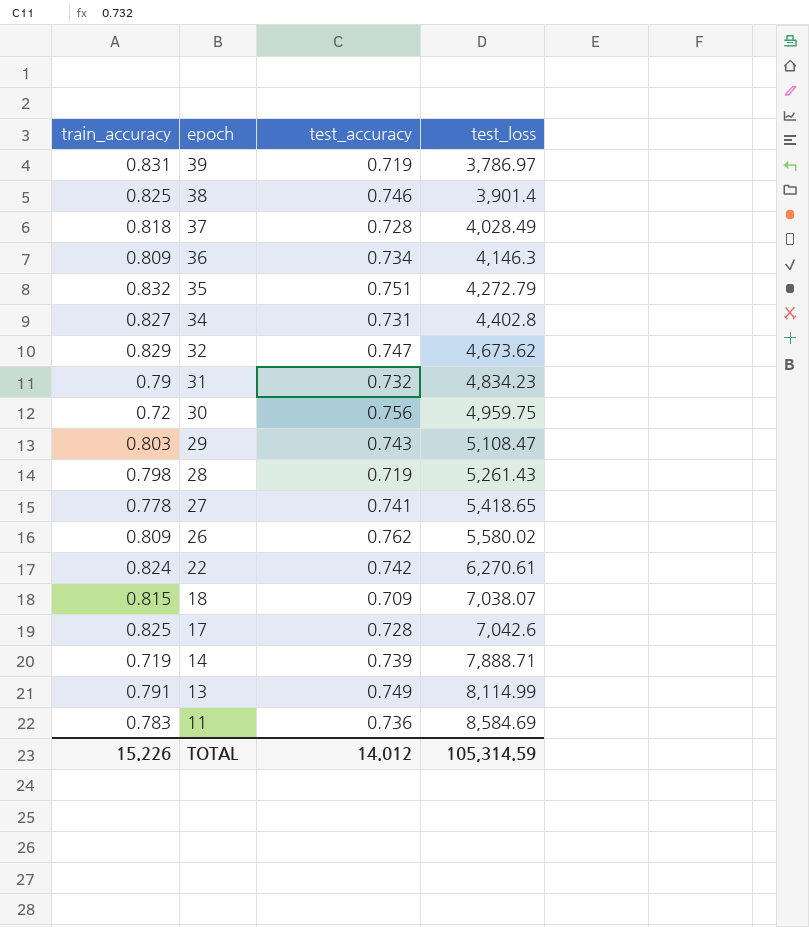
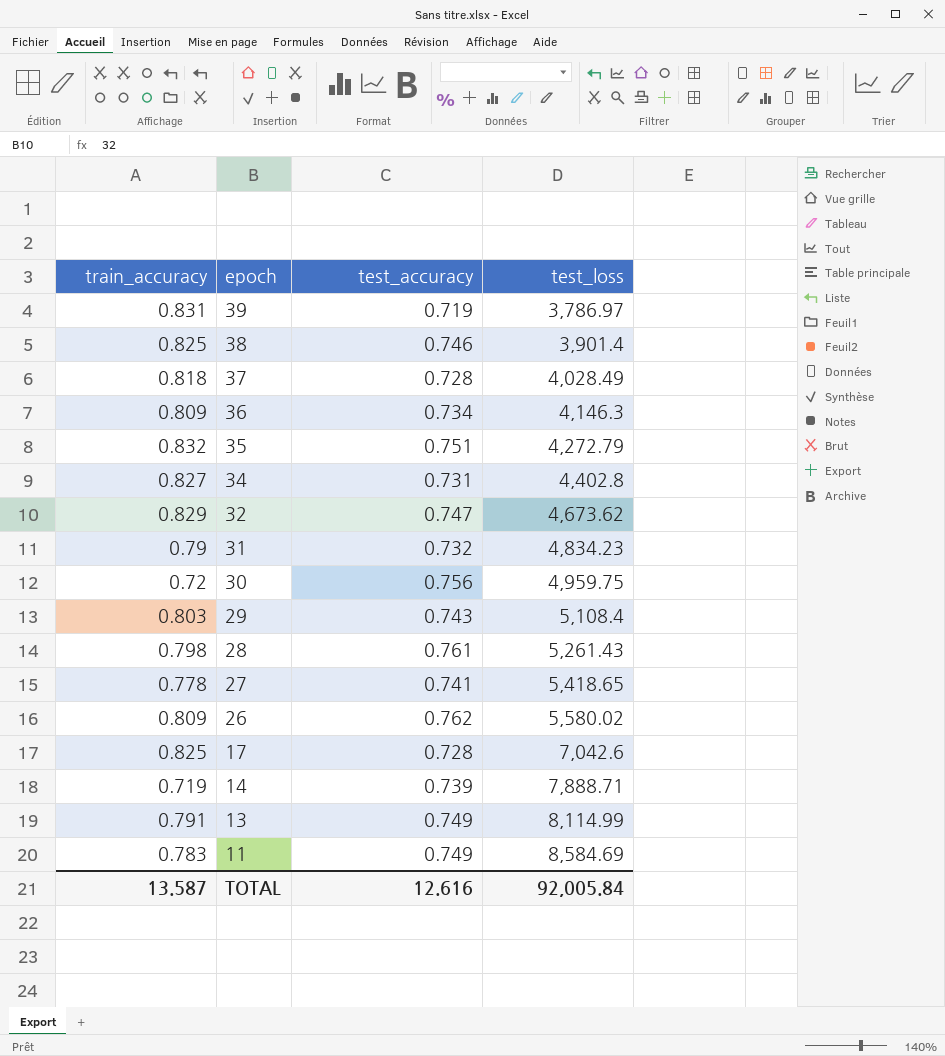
row 22: 0.824 | 0.742 | 6,270.61 -> none
row 18: 0.815 | 0.709 | 7,038.07 -> none
29 | test_loss: 5,108.47 -> 5,108.4
28 | test_accuracy: 0.719 -> 0.761
11 | test_accuracy: 0.736 -> 0.749
TOTAL | train_accuracy: 15.226 -> 13.587
TOTAL | test_accuracy: 14.012 -> 12.616
TOTAL | test_loss: 105,314.59 -> 92,005.84

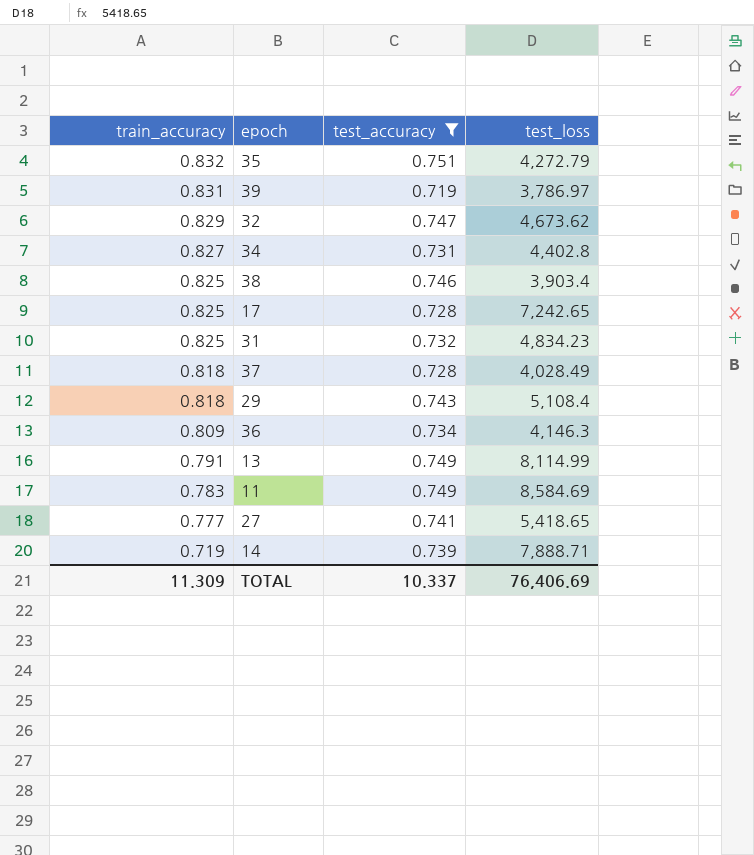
filter: none -> test_accuracy <= 0.751
row order: epoch descending -> train_accuracy descending
38 | test_loss: 3,901.4 -> 3,903.4
17 | test_loss: 7,042.6 -> 7,242.65
31 | train_accuracy: 0.79 -> 0.825
29 | train_accuracy: 0.803 -> 0.818
27 | train_accuracy: 0.778 -> 0.777
TOTAL | train_accuracy: 13.587 -> 11.309
TOTAL | test_accuracy: 12.616 -> 10.337
TOTAL | test_loss: 92,005.84 -> 76,406.69

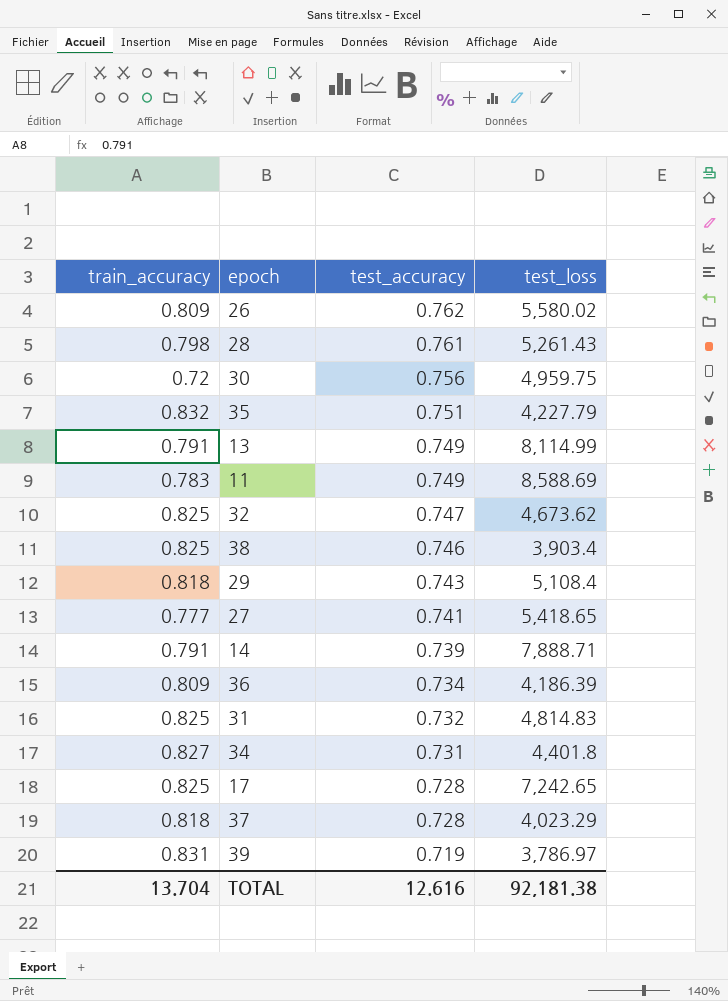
filter: test_accuracy <= 0.751 -> none
row order: train_accuracy descending -> test_accuracy descending
35 | test_loss: 4,272.79 -> 4,227.79
11 | test_loss: 8,584.69 -> 8,588.69
32 | train_accuracy: 0.829 -> 0.825
14 | train_accuracy: 0.719 -> 0.791
36 | test_loss: 4,146.3 -> 4,186.39
31 | test_loss: 4,834.23 -> 4,814.83
34 | test_loss: 4,402.8 -> 4,401.8
37 | test_loss: 4,028.49 -> 4,023.29
TOTAL | train_accuracy: 11.309 -> 13.704
TOTAL | test_accuracy: 10.337 -> 12.616
TOTAL | test_loss: 76,406.69 -> 92,181.38

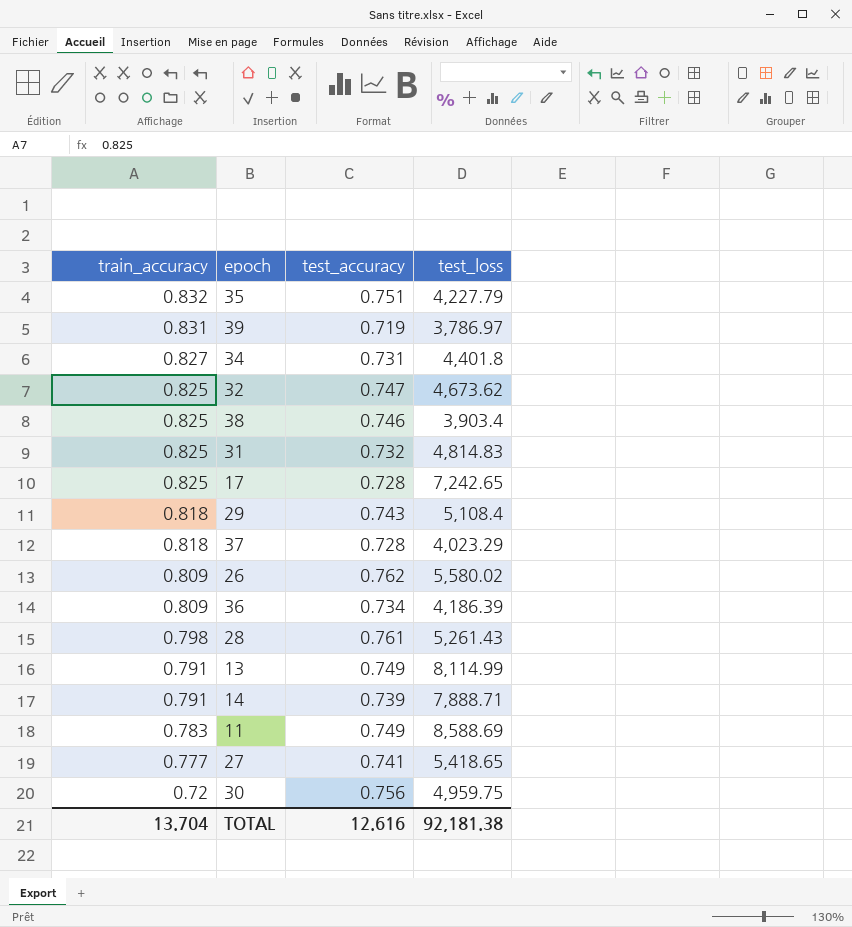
row order: test_accuracy descending -> train_accuracy descending

